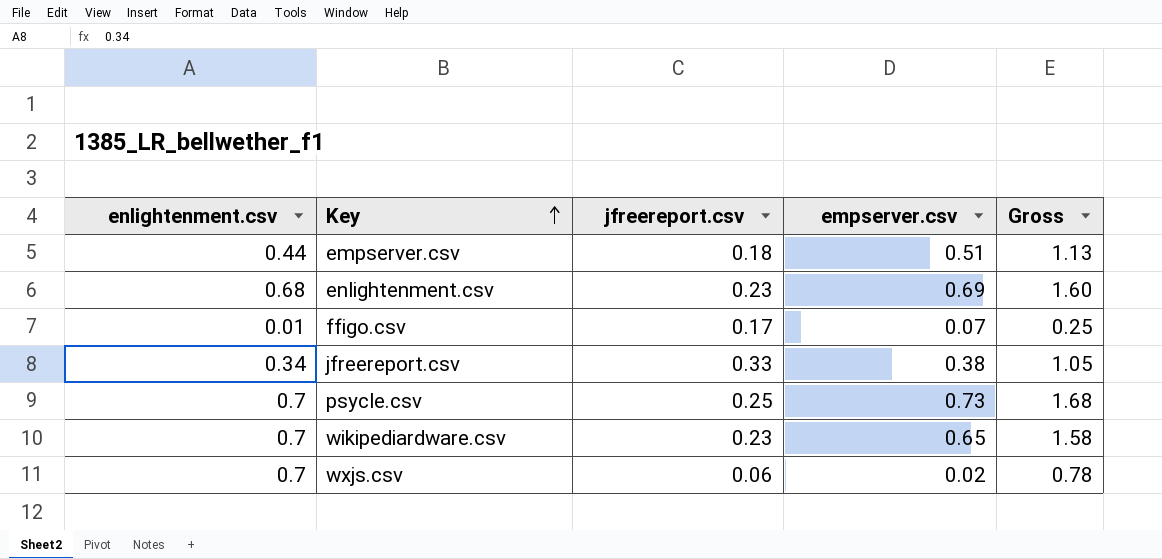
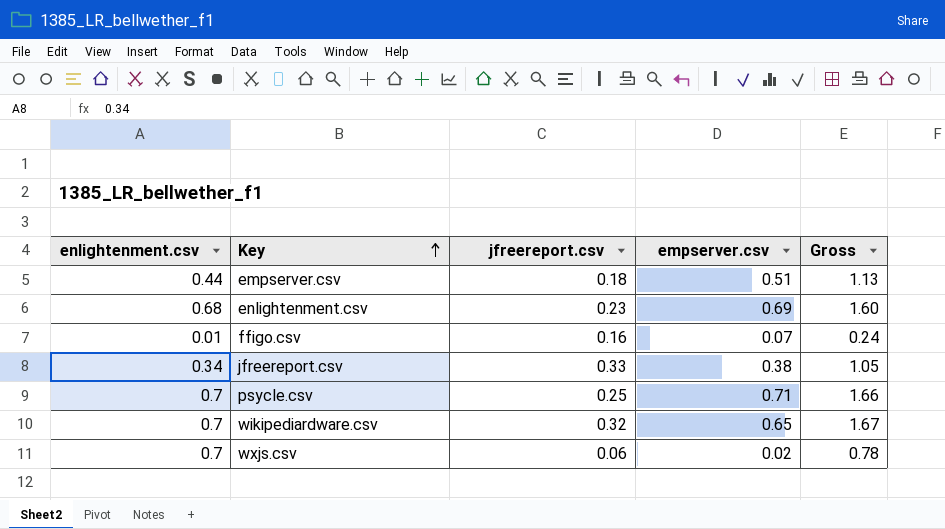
ffigo.csv | jfreereport.csv: 0.17 -> 0.16
ffigo.csv | Gross: 0.25 -> 0.24
psycle.csv | empserver.csv: 0.73 -> 0.71
psycle.csv | Gross: 1.68 -> 1.66
wikipediardware.csv | jfreereport.csv: 0.23 -> 0.32
wikipediardware.csv | Gross: 1.58 -> 1.67

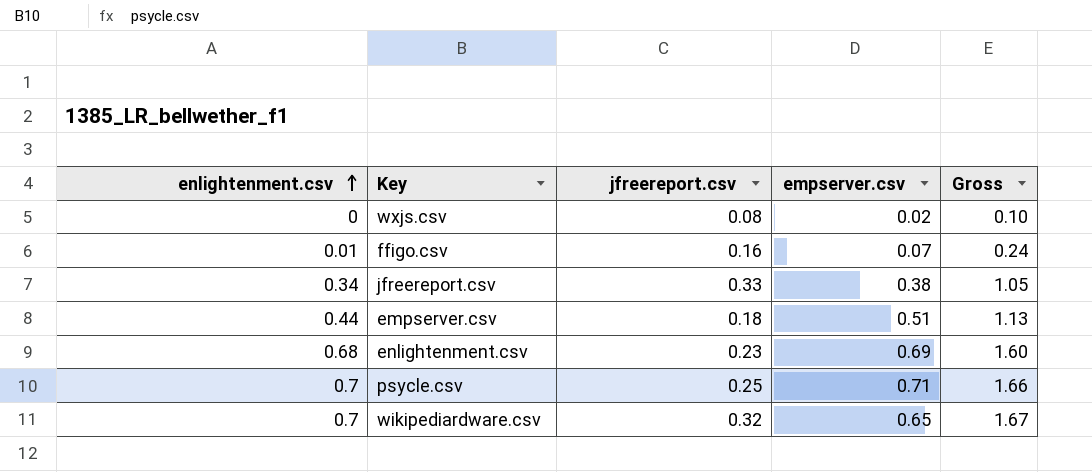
row order: Key ascending -> enlightenment.csv ascending
wxjs.csv | enlightenment.csv: 0.7 -> 0
wxjs.csv | jfreereport.csv: 0.06 -> 0.08
wxjs.csv | Gross: 0.78 -> 0.10

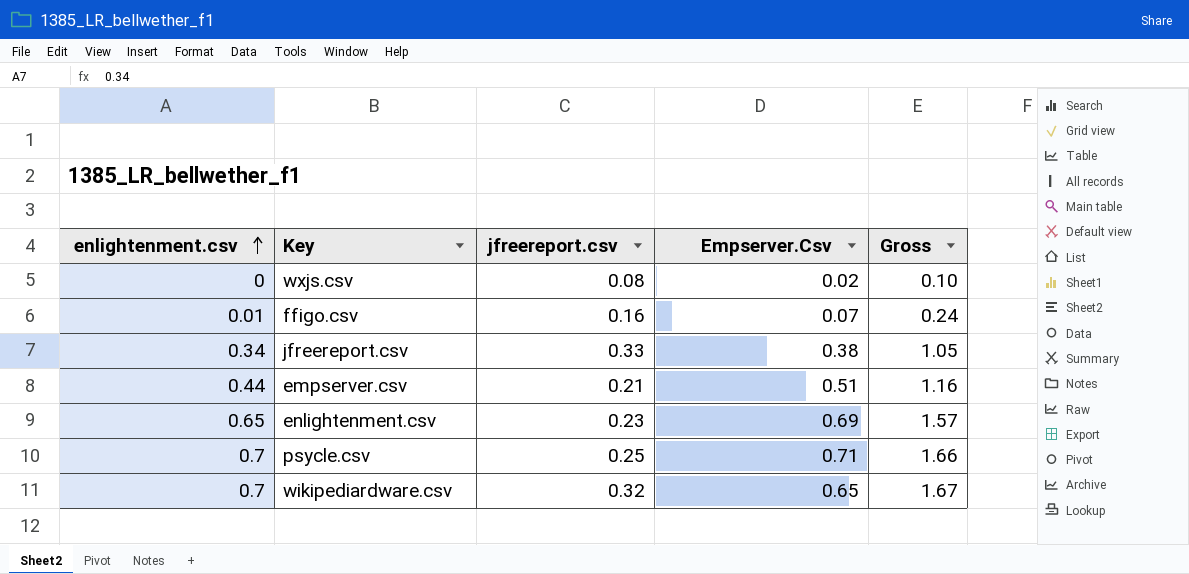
column name: empserver.csv -> Empserver.Csv
empserver.csv | jfreereport.csv: 0.18 -> 0.21
empserver.csv | Gross: 1.13 -> 1.16
enlightenment.csv | enlightenment.csv: 0.68 -> 0.65
enlightenment.csv | Gross: 1.60 -> 1.57

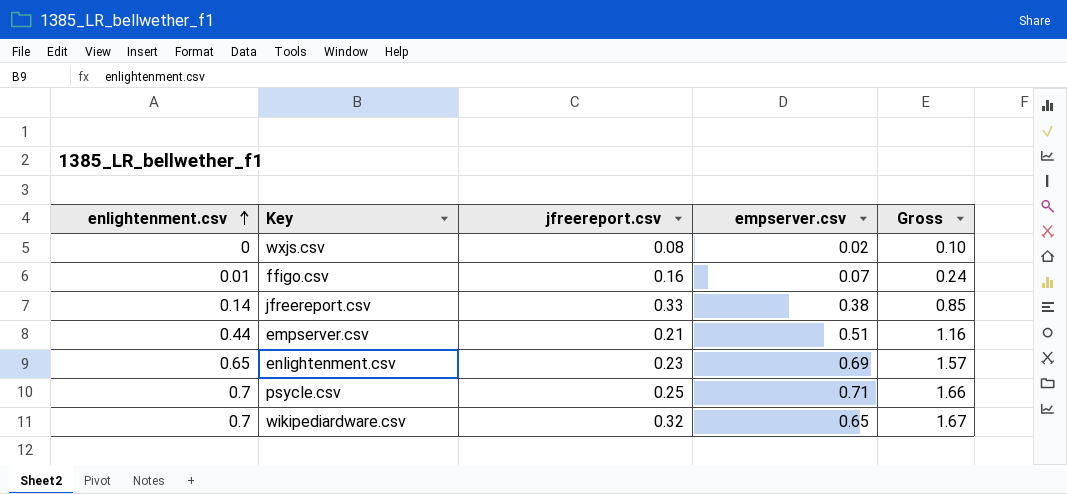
column name: Empserver.Csv -> empserver.csv
jfreereport.csv | enlightenment.csv: 0.34 -> 0.14
jfreereport.csv | Gross: 1.05 -> 0.85

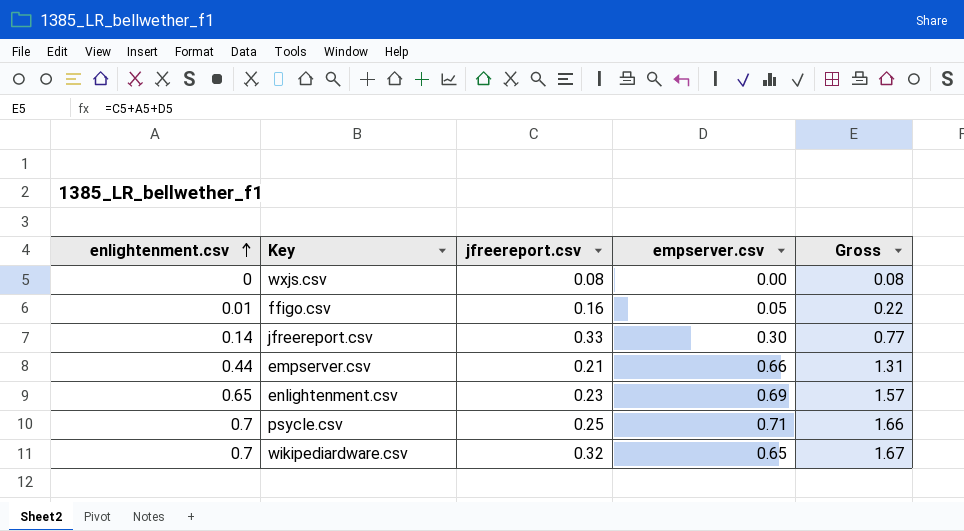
wxjs.csv | empserver.csv: 0.02 -> 0.00
wxjs.csv | Gross: 0.10 -> 0.08
ffigo.csv | empserver.csv: 0.07 -> 0.05
ffigo.csv | Gross: 0.24 -> 0.22
jfreereport.csv | empserver.csv: 0.38 -> 0.30
jfreereport.csv | Gross: 0.85 -> 0.77
empserver.csv | empserver.csv: 0.51 -> 0.66
empserver.csv | Gross: 1.16 -> 1.31

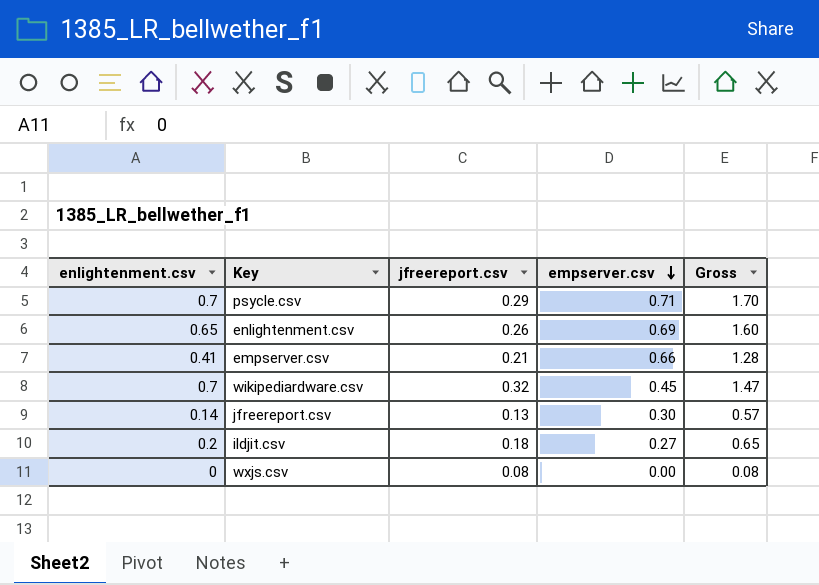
row order: enlightenment.csv ascending -> empserver.csv descending
row ffigo.csv: 0.01 | 0.16 | 0.05 | 0.22 -> none
psycle.csv | jfreereport.csv: 0.25 -> 0.29
psycle.csv | Gross: 1.66 -> 1.70
enlightenment.csv | jfreereport.csv: 0.23 -> 0.26
enlightenment.csv | Gross: 1.57 -> 1.60
empserver.csv | enlightenment.csv: 0.44 -> 0.41
empserver.csv | Gross: 1.31 -> 1.28
wikipediardware.csv | empserver.csv: 0.65 -> 0.45
wikipediardware.csv | Gross: 1.67 -> 1.47
jfreereport.csv | jfreereport.csv: 0.33 -> 0.13
jfreereport.csv | Gross: 0.77 -> 0.57
row ildjit.csv: none -> 0.2 | 0.18 | 0.27 | 0.65

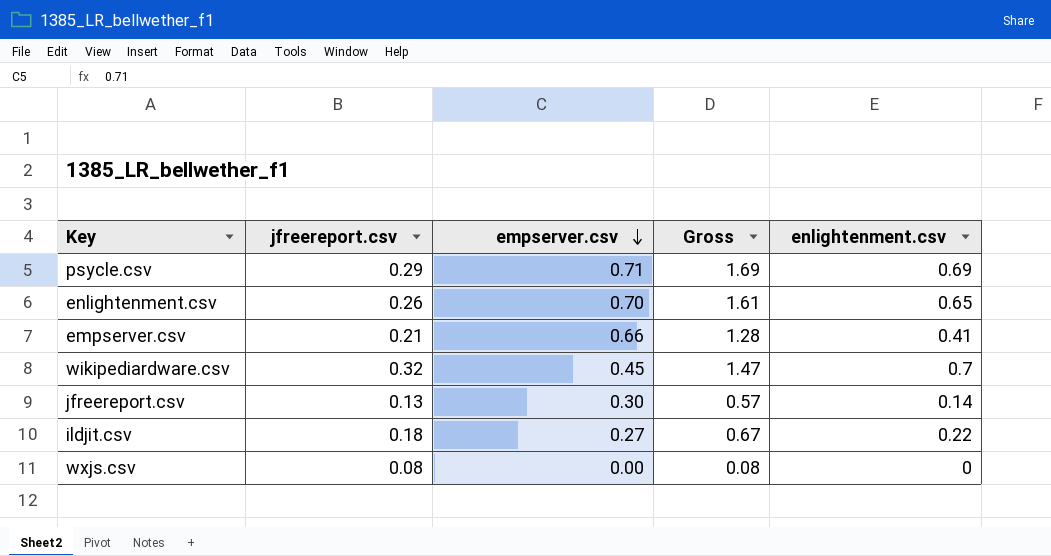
column enlightenment.csv | position: 1 -> 5
psycle.csv | Gross: 1.70 -> 1.69
psycle.csv | enlightenment.csv: 0.7 -> 0.69
enlightenment.csv | empserver.csv: 0.69 -> 0.70
enlightenment.csv | Gross: 1.60 -> 1.61
ildjit.csv | Gross: 0.65 -> 0.67
ildjit.csv | enlightenment.csv: 0.2 -> 0.22

